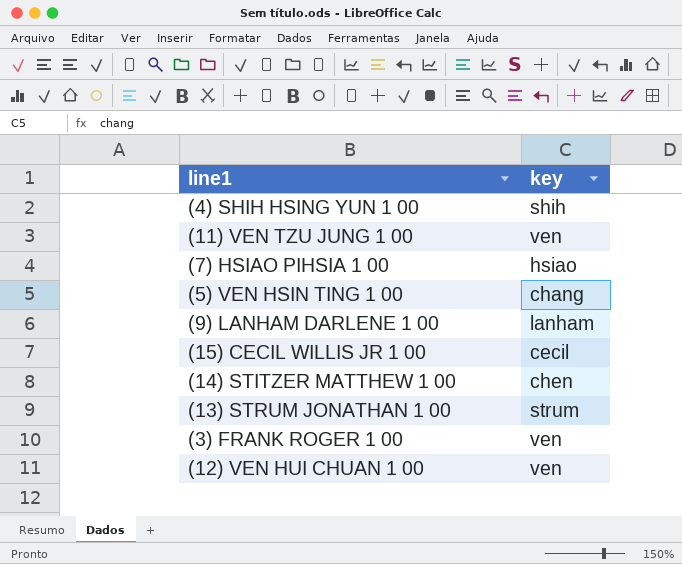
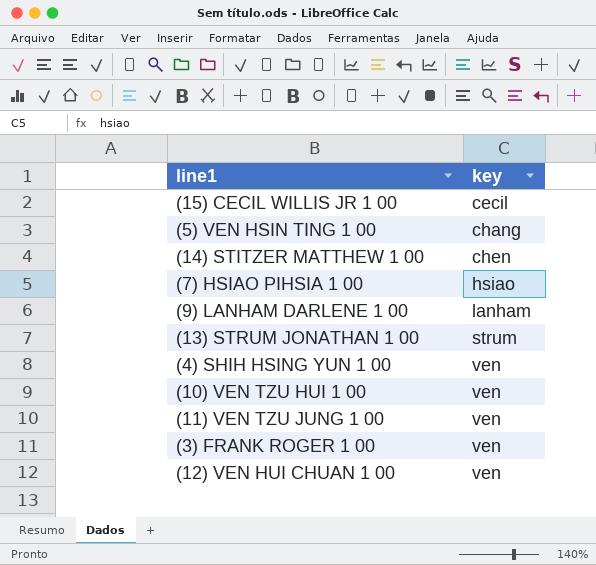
row order: none -> key ascending
(4) SHIH HSING YUN 1 00 | key: shih -> ven
row (10) VEN TZU HUI 1 00: none -> ven

